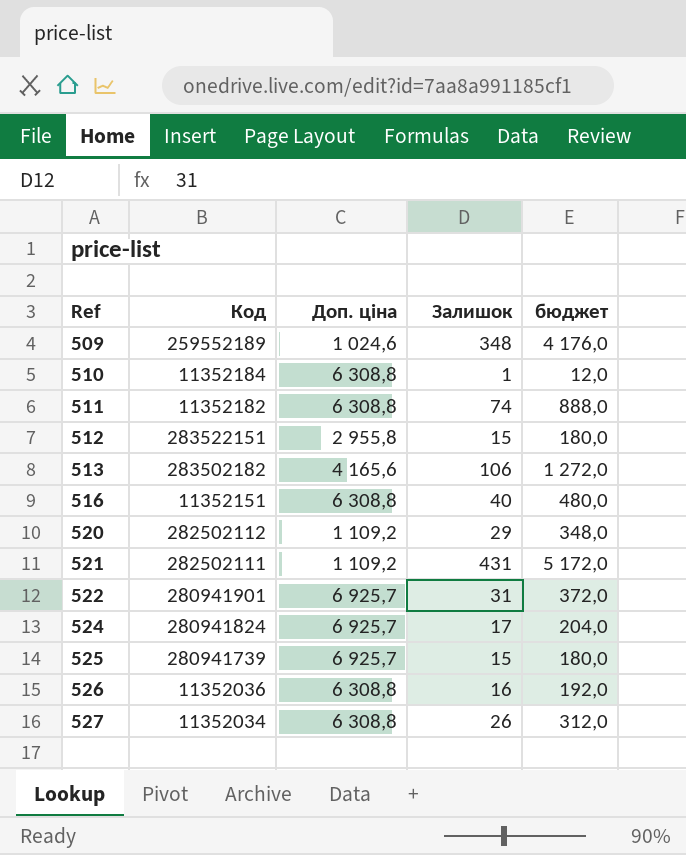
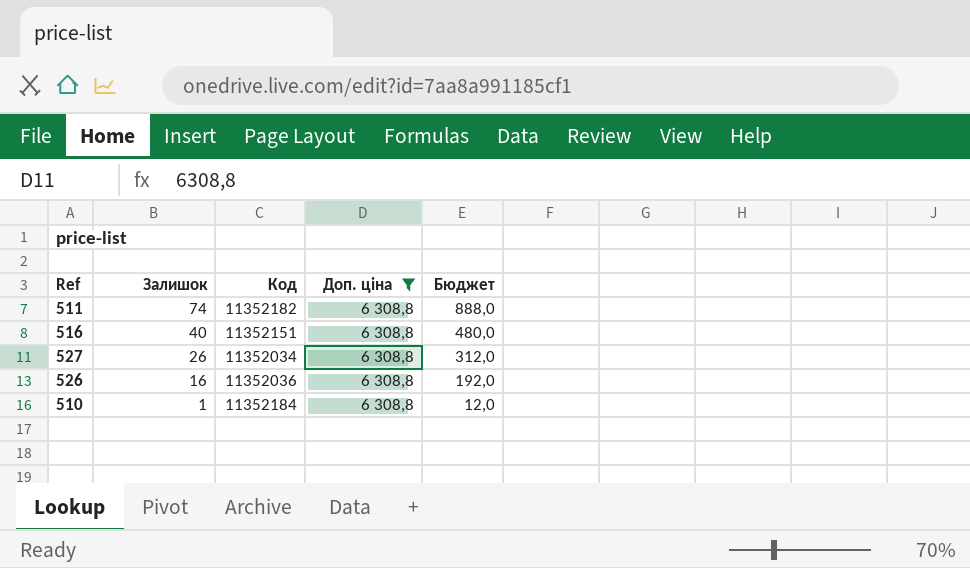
filter: none -> Доп. ціна = 6 308,8
row order: Ref ascending -> Залишок descending
column Залишок | position: 4 -> 2
column name: бюджет -> Бюджет

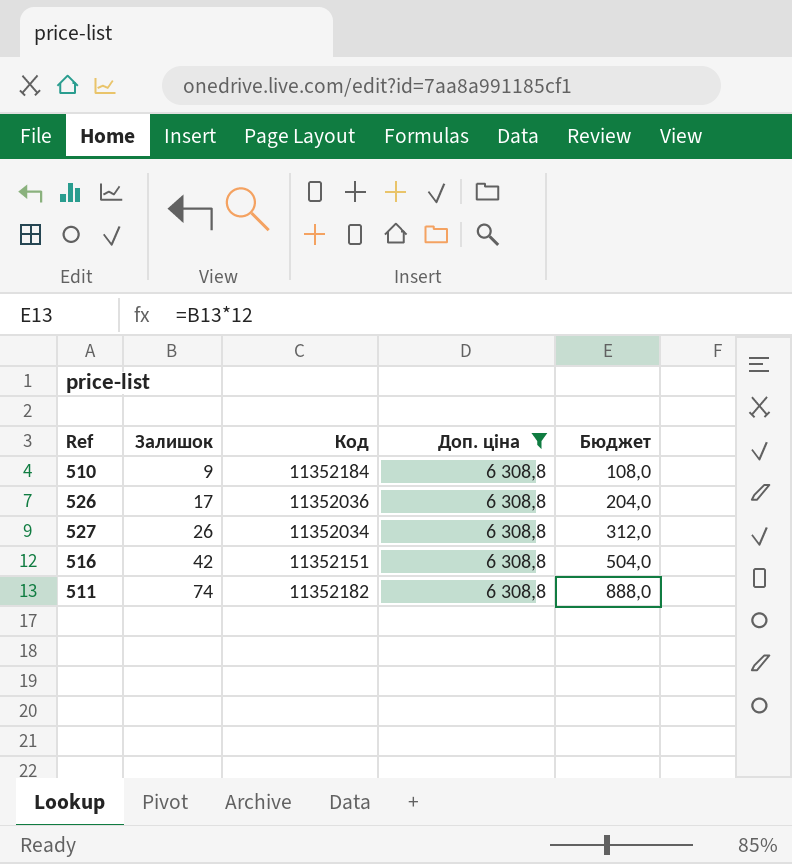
row order: Залишок descending -> Залишок ascending
510 | Залишок: 1 -> 9
510 | Бюджет: 12,0 -> 108,0
526 | Залишок: 16 -> 17
526 | Бюджет: 192,0 -> 204,0
516 | Залишок: 40 -> 42
516 | Бюджет: 480,0 -> 504,0

